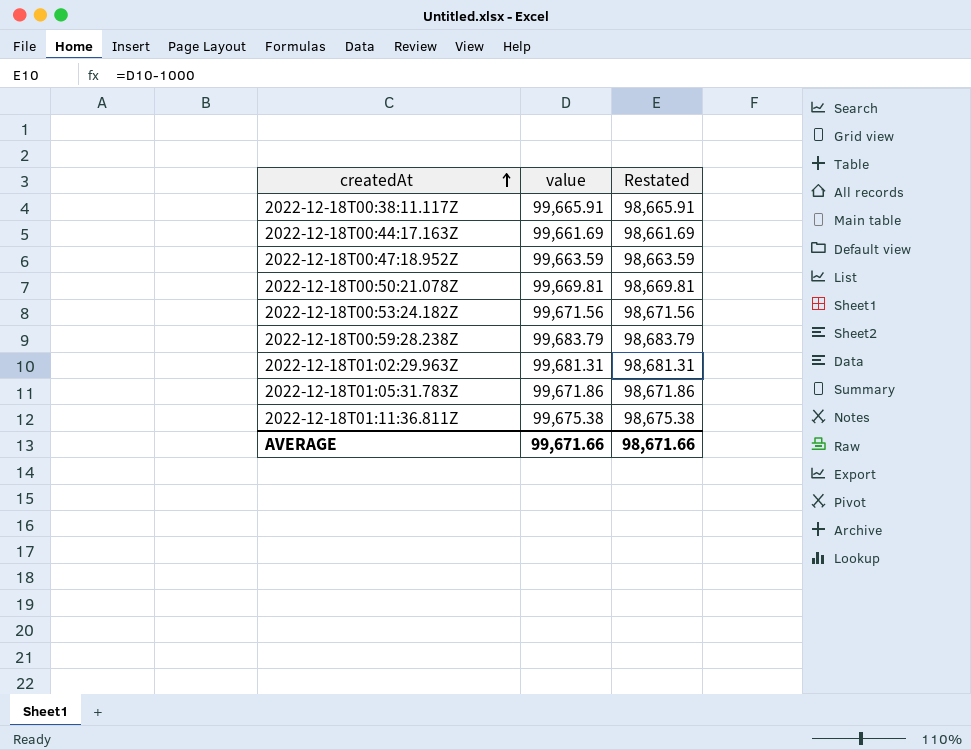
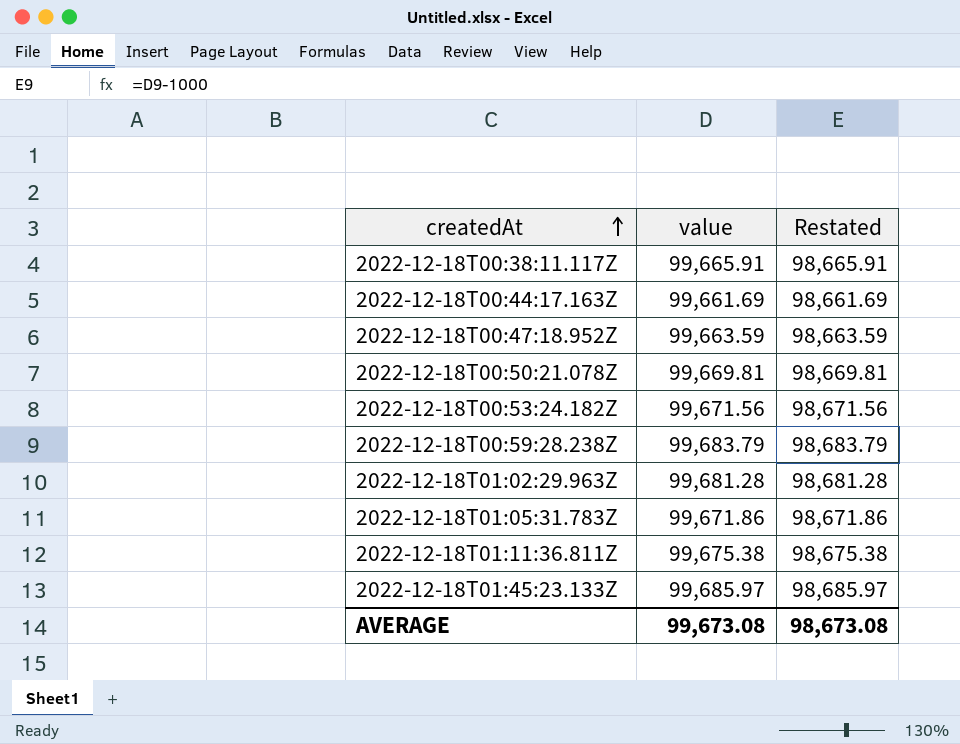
2022-12-18T01:02:29.963Z | value: 99,681.31 -> 99,681.28
2022-12-18T01:02:29.963Z | Restated: 98,681.31 -> 98,681.28
row 2022-12-18T01:45:23.133Z: none -> 99,685.97 | 98,685.97
AVERAGE | value: 99,671.66 -> 99,673.08
AVERAGE | Restated: 98,671.66 -> 98,673.08

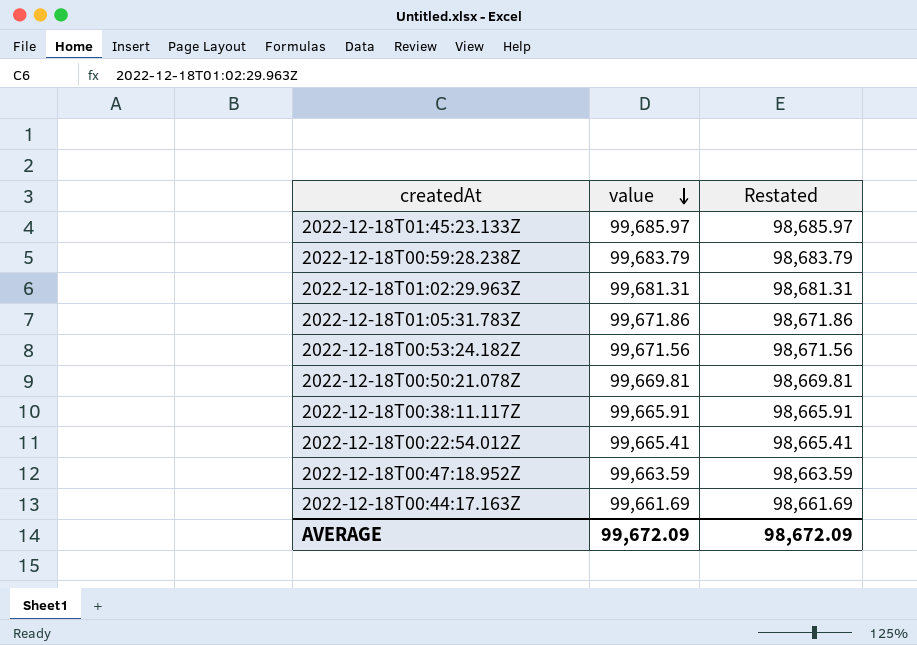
row order: createdAt ascending -> value descending
row 2022-12-18T01:11:36.811Z: 99,675.38 | 98,675.38 -> none
2022-12-18T01:02:29.963Z | value: 99,681.28 -> 99,681.31
2022-12-18T01:02:29.963Z | Restated: 98,681.28 -> 98,681.31
row 2022-12-18T00:22:54.012Z: none -> 99,665.41 | 98,665.41
AVERAGE | value: 99,673.08 -> 99,672.09
AVERAGE | Restated: 98,673.08 -> 98,672.09

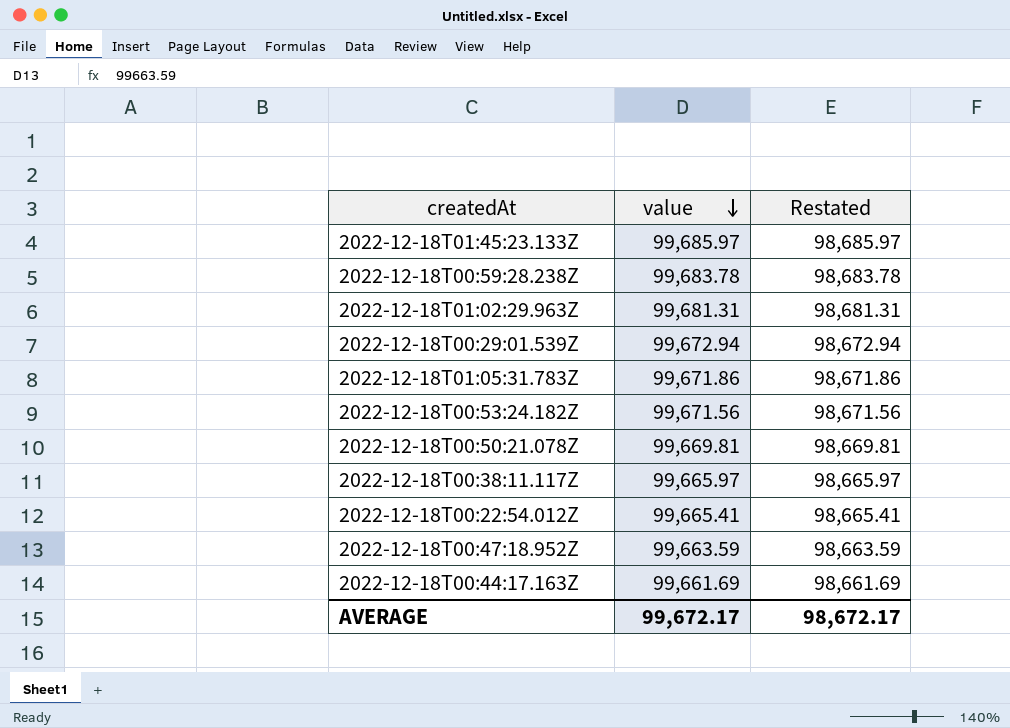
2022-12-18T00:59:28.238Z | value: 99,683.79 -> 99,683.78
2022-12-18T00:59:28.238Z | Restated: 98,683.79 -> 98,683.78
row 2022-12-18T00:29:01.539Z: none -> 99,672.94 | 98,672.94
2022-12-18T00:38:11.117Z | value: 99,665.91 -> 99,665.97
2022-12-18T00:38:11.117Z | Restated: 98,665.91 -> 98,665.97
AVERAGE | value: 99,672.09 -> 99,672.17
AVERAGE | Restated: 98,672.09 -> 98,672.17

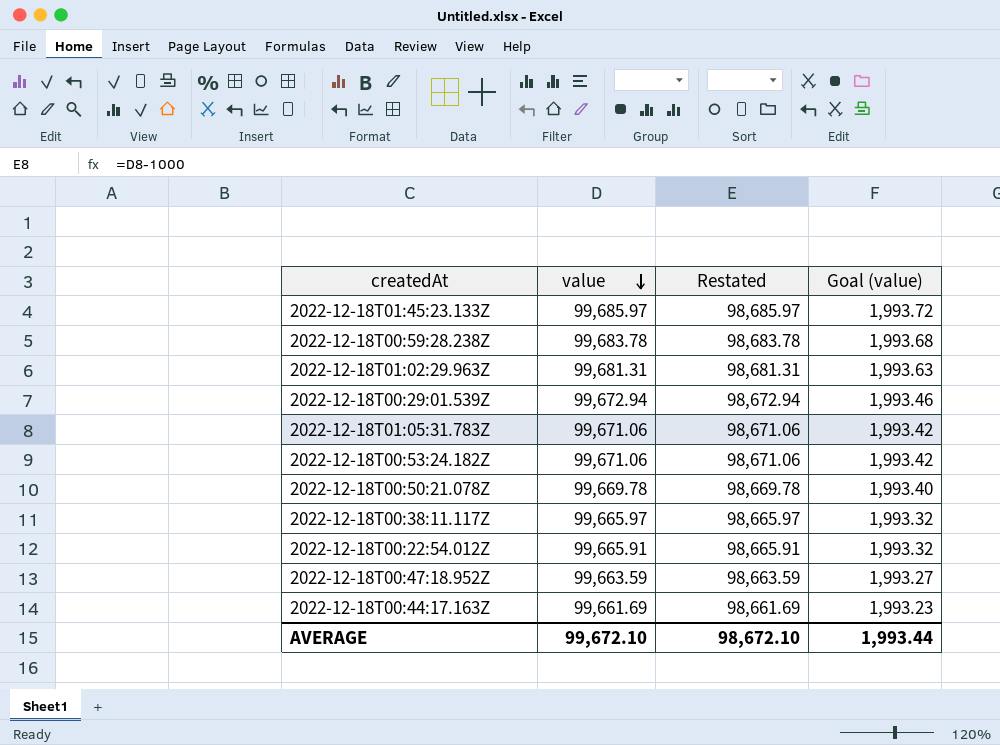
column Goal (value) | formula: none -> [value] * 0.02
2022-12-18T01:05:31.783Z | value: 99,671.86 -> 99,671.06
2022-12-18T01:05:31.783Z | Restated: 98,671.86 -> 98,671.06
2022-12-18T00:53:24.182Z | value: 99,671.56 -> 99,671.06
2022-12-18T00:53:24.182Z | Restated: 98,671.56 -> 98,671.06
2022-12-18T00:50:21.078Z | value: 99,669.81 -> 99,669.78
2022-12-18T00:50:21.078Z | Restated: 98,669.81 -> 98,669.78
2022-12-18T00:22:54.012Z | value: 99,665.41 -> 99,665.91
2022-12-18T00:22:54.012Z | Restated: 98,665.41 -> 98,665.91
AVERAGE | value: 99,672.17 -> 99,672.10
AVERAGE | Restated: 98,672.17 -> 98,672.10

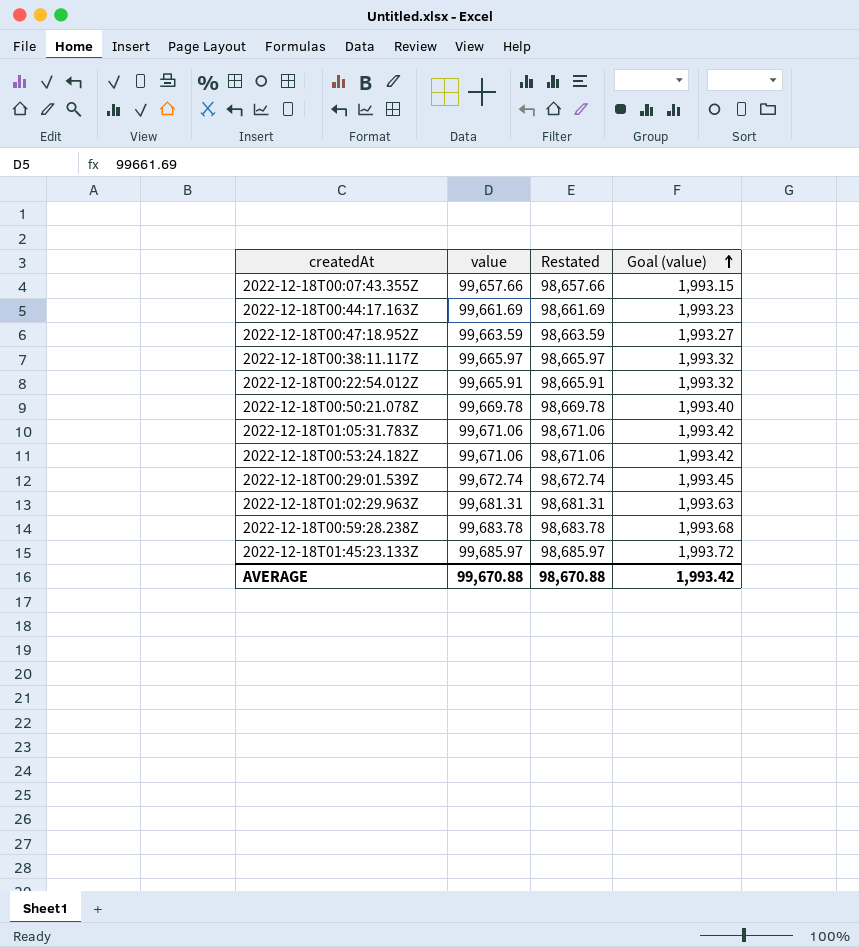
row order: value descending -> Goal (value) ascending
row 2022-12-18T00:07:43.355Z: none -> 99,657.66 | 98,657.66 | 1,993.15
2022-12-18T00:29:01.539Z | value: 99,672.94 -> 99,672.74
2022-12-18T00:29:01.539Z | Restated: 98,672.94 -> 98,672.74
2022-12-18T00:29:01.539Z | Goal (value): 1,993.46 -> 1,993.45
AVERAGE | value: 99,672.10 -> 99,670.88
AVERAGE | Restated: 98,672.10 -> 98,670.88
AVERAGE | Goal (value): 1,993.44 -> 1,993.42

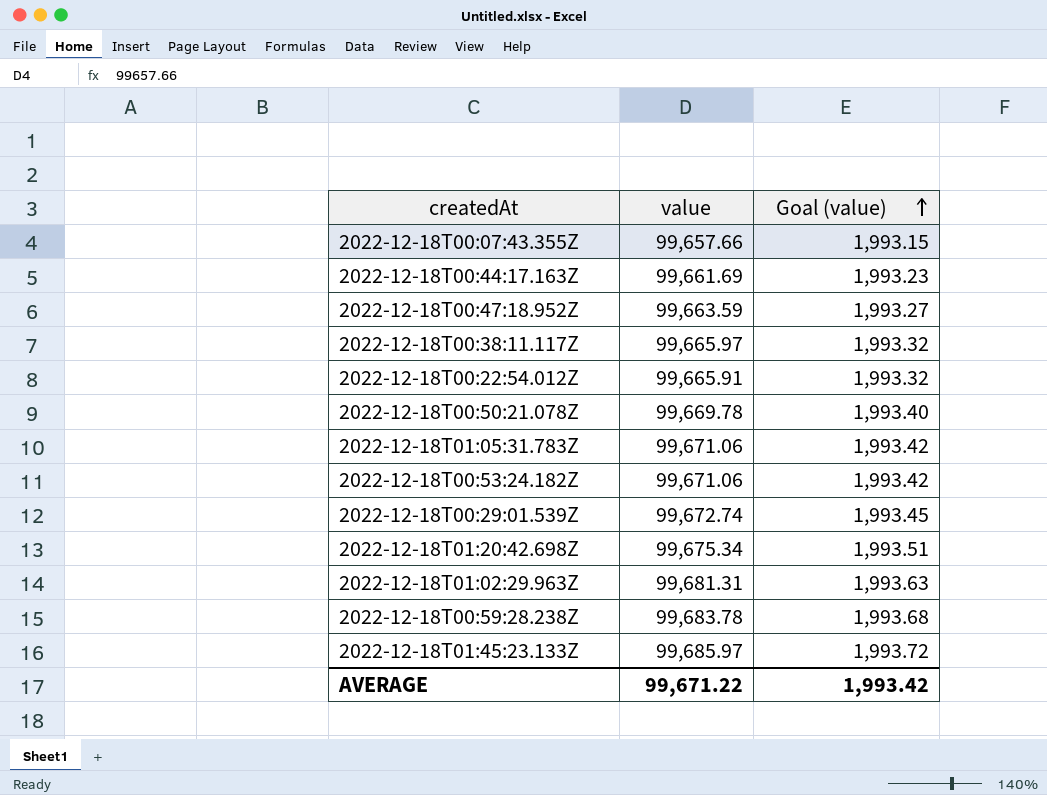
column Restated | formula: [value] - 1000 -> none
row 2022-12-18T01:20:42.698Z: none -> 99,675.34 | 1,993.51
AVERAGE | value: 99,670.88 -> 99,671.22

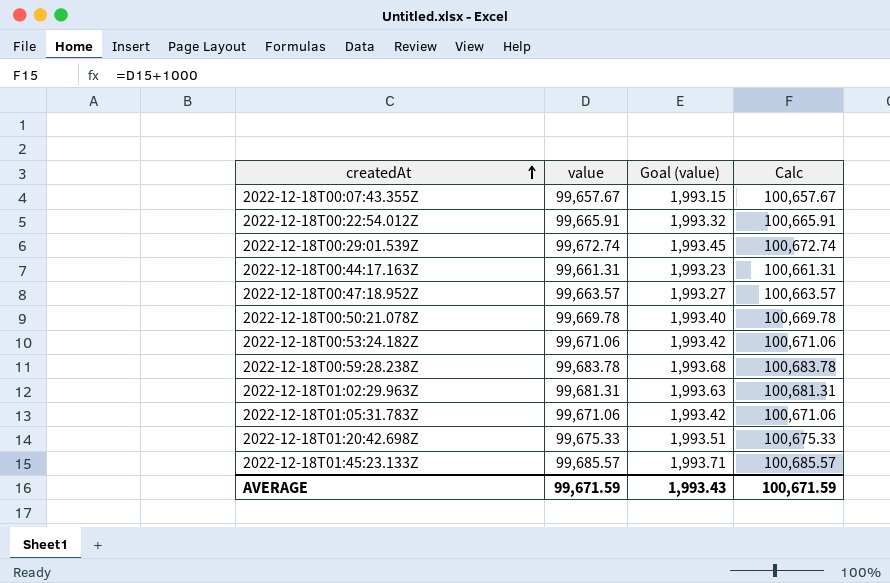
row order: Goal (value) ascending -> createdAt ascending
column Calc | formula: none -> [value] + 1000
row 2022-12-18T00:38:11.117Z: 99,665.97 | 1,993.32 -> none
2022-12-18T00:07:43.355Z | value: 99,657.66 -> 99,657.67
2022-12-18T00:44:17.163Z | value: 99,661.69 -> 99,661.31
2022-12-18T00:47:18.952Z | value: 99,663.59 -> 99,663.57
2022-12-18T01:20:42.698Z | value: 99,675.34 -> 99,675.33
2022-12-18T01:45:23.133Z | value: 99,685.97 -> 99,685.57
2022-12-18T01:45:23.133Z | Goal (value): 1,993.72 -> 1,993.71
AVERAGE | value: 99,671.22 -> 99,671.59
AVERAGE | Goal (value): 1,993.42 -> 1,993.43

